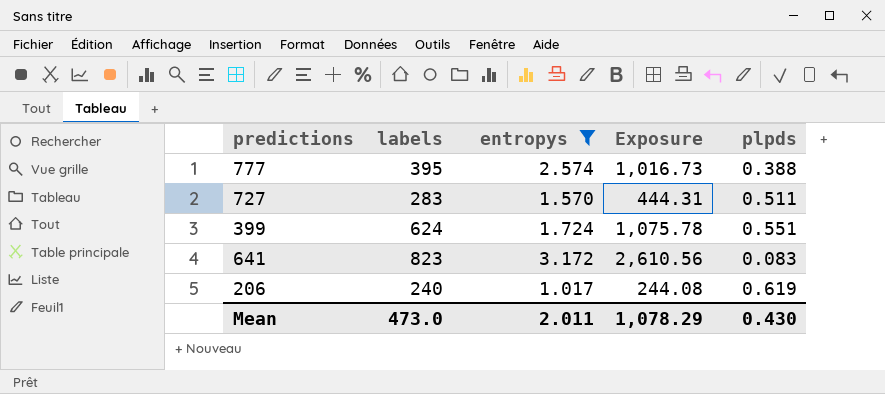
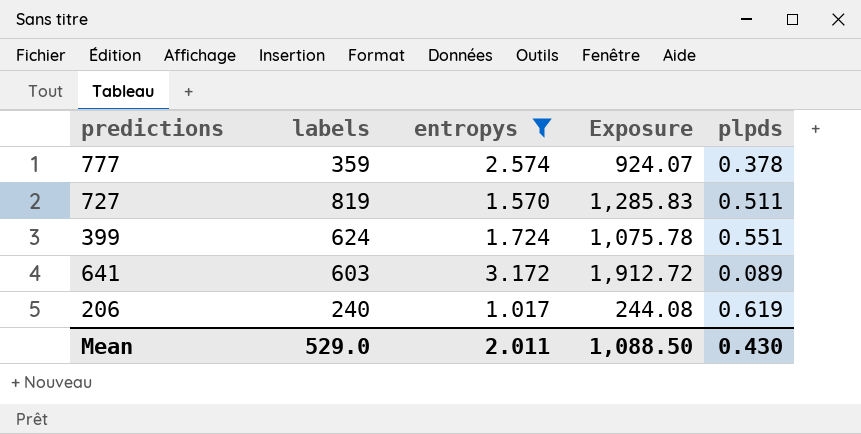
777 | labels: 395 -> 359
777 | Exposure: 1,016.73 -> 924.07
777 | plpds: 0.388 -> 0.378
727 | labels: 283 -> 819
727 | Exposure: 444.31 -> 1,285.83
641 | labels: 823 -> 603
641 | Exposure: 2,610.56 -> 1,912.72
641 | plpds: 0.083 -> 0.089
Mean | labels: 473.0 -> 529.0
Mean | Exposure: 1,078.29 -> 1,088.50

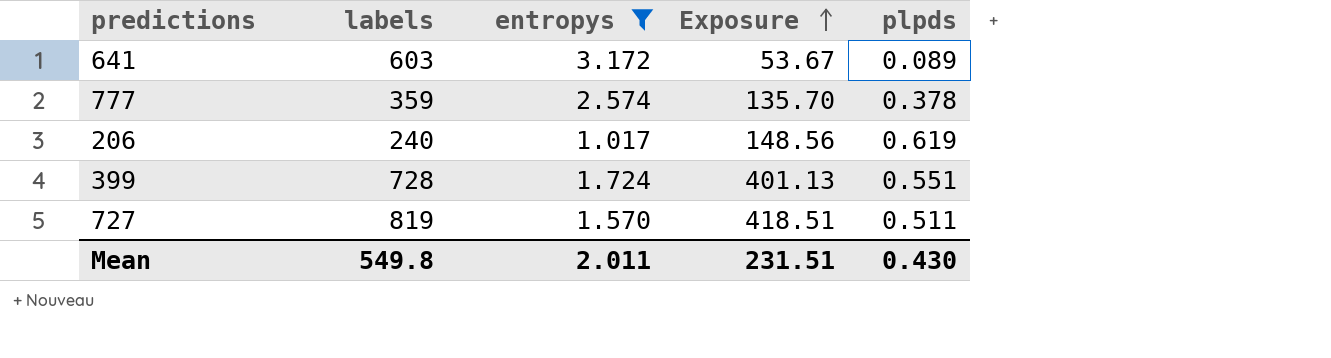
row order: none -> Exposure ascending
column Exposure | formula: [labels] * [entropys] -> [labels] * [plpds]
399 | labels: 624 -> 728
Mean | labels: 529.0 -> 549.8
Mean | Exposure: 1,088.50 -> 231.51

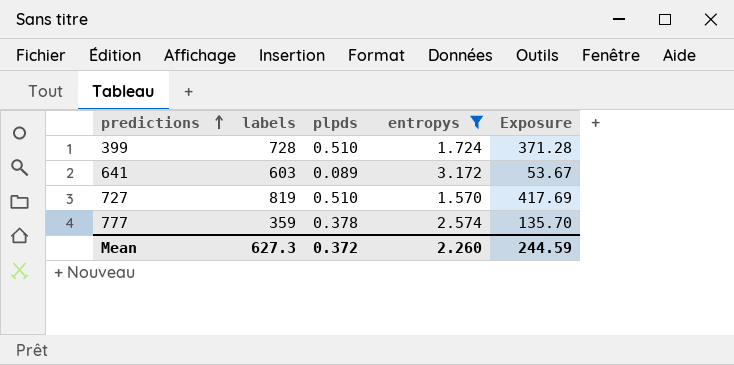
row order: Exposure ascending -> predictions ascending
column plpds | position: 5 -> 3
row 206: 240 | 1.017 | 148.56 | 0.619 -> none
399 | plpds: 0.551 -> 0.510
399 | Exposure: 401.13 -> 371.28
727 | plpds: 0.511 -> 0.510
727 | Exposure: 418.51 -> 417.69
Mean | labels: 549.8 -> 627.3
Mean | plpds: 0.430 -> 0.372
Mean | entropys: 2.011 -> 2.260
Mean | Exposure: 231.51 -> 244.59

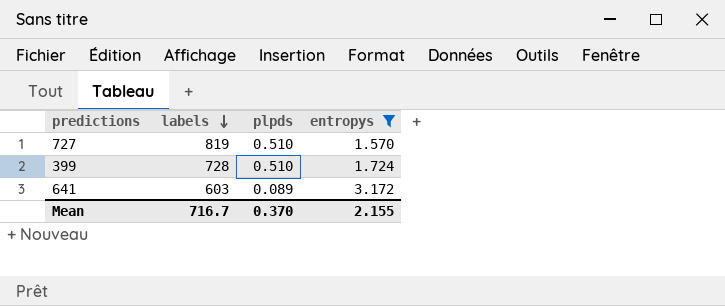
row order: predictions ascending -> labels descending
column Exposure | formula: [labels] * [plpds] -> none
row 777: 359 | 0.378 | 2.574 | 135.70 -> none
Mean | labels: 627.3 -> 716.7
Mean | plpds: 0.372 -> 0.370
Mean | entropys: 2.260 -> 2.155

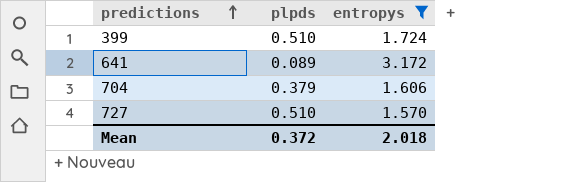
row order: labels descending -> predictions ascending
column labels | position: 2 -> none
row 704: none -> 0.379 | 1.606
Mean | plpds: 0.370 -> 0.372
Mean | entropys: 2.155 -> 2.018

